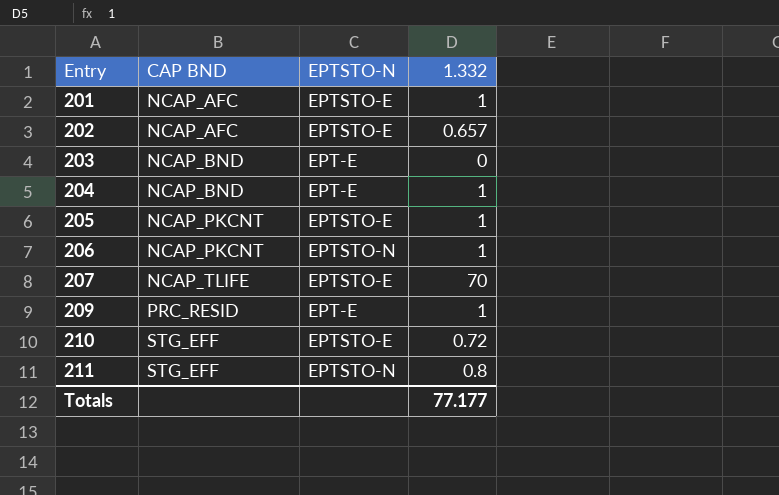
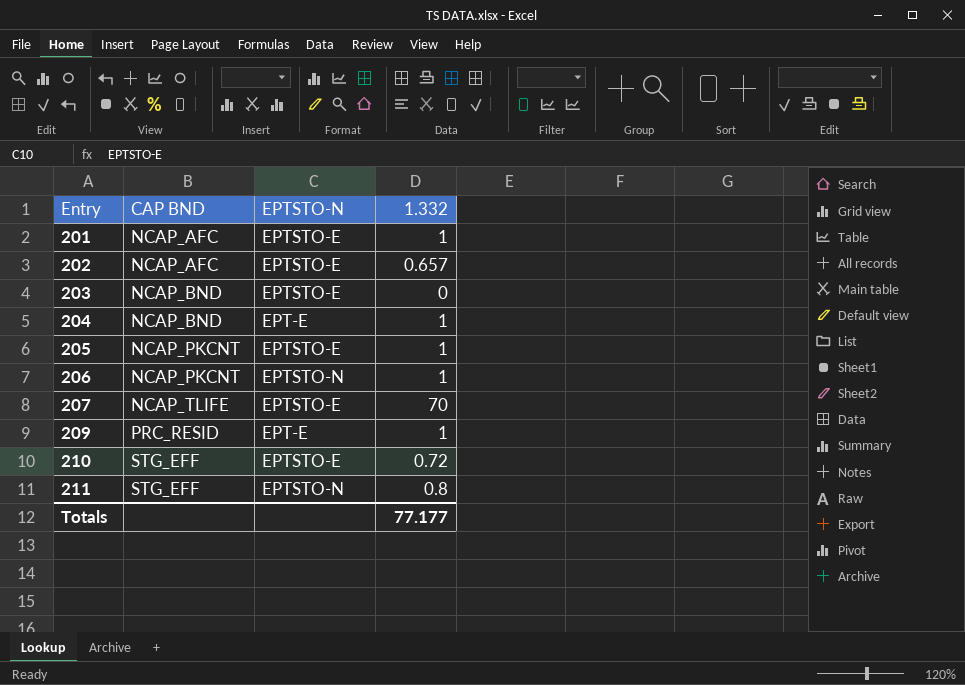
203 | EPTSTO-N: EPT-E -> EPTSTO-E

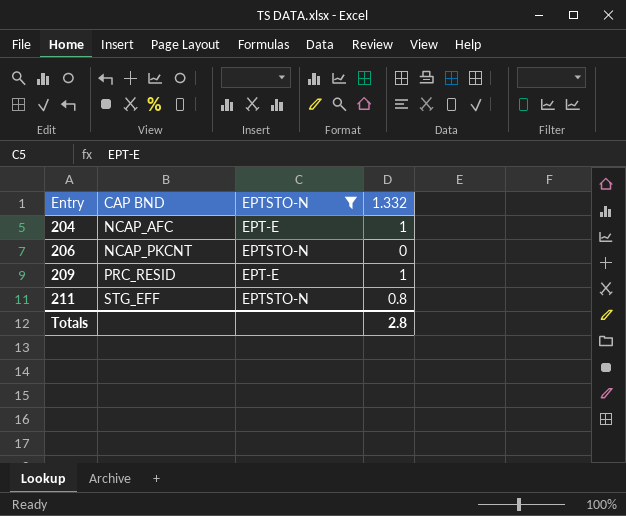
filter: none -> EPTSTO-N != EPTSTO-E
204 | CAP BND: NCAP_BND -> NCAP_AFC
206 | 1.332: 1 -> 0
Totals | 1.332: 77.177 -> 2.8

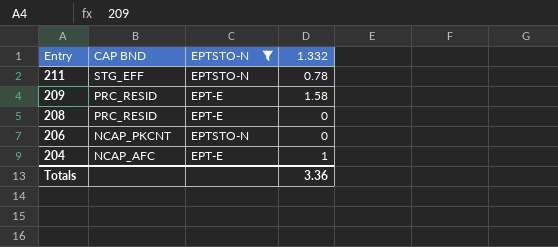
row order: Entry ascending -> Entry descending
211 | 1.332: 0.8 -> 0.78
209 | 1.332: 1 -> 1.58
row 208: none -> PRC_RESID | EPT-E | 0
Totals | 1.332: 2.8 -> 3.36

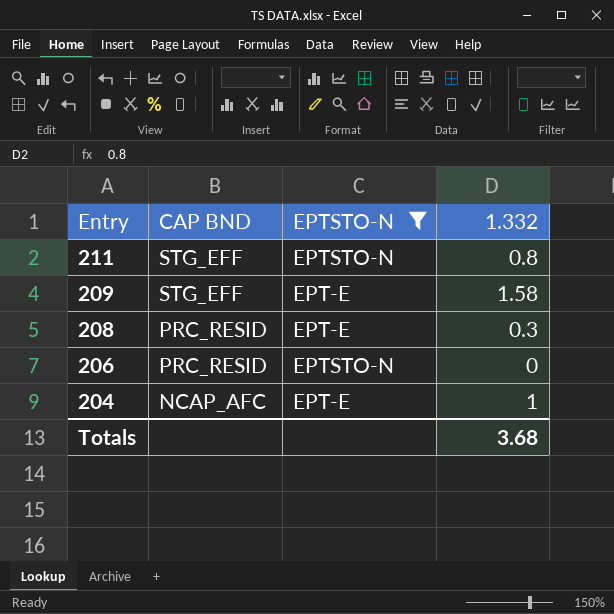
211 | 1.332: 0.78 -> 0.8
209 | CAP BND: PRC_RESID -> STG_EFF
208 | 1.332: 0 -> 0.3
206 | CAP BND: NCAP_PKCNT -> PRC_RESID
Totals | 1.332: 3.36 -> 3.68

